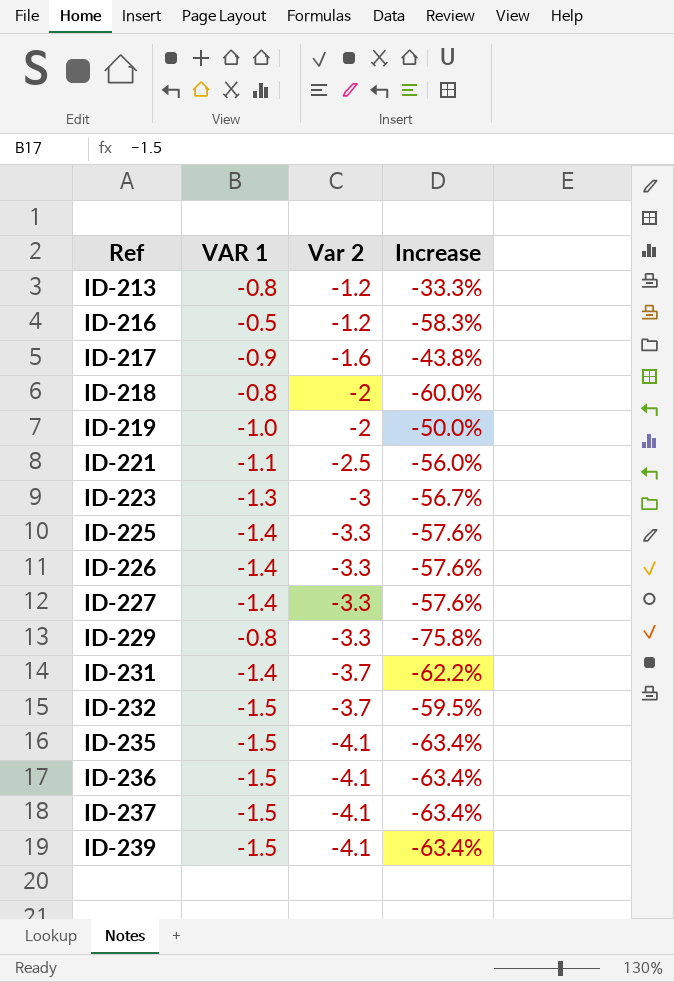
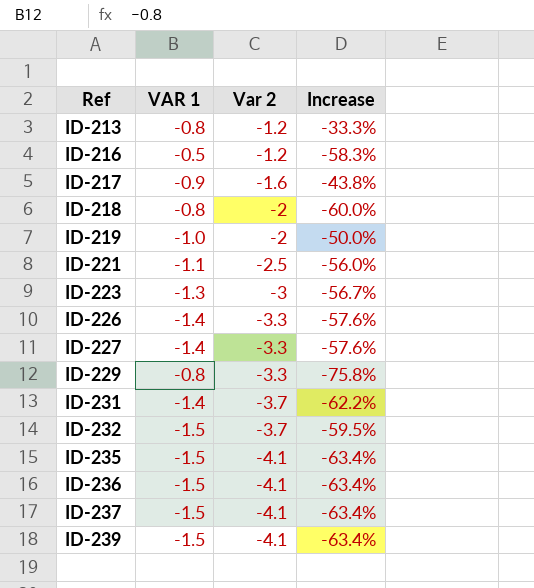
row ID-225: -1.4 | -3.3 | -57.6% -> none

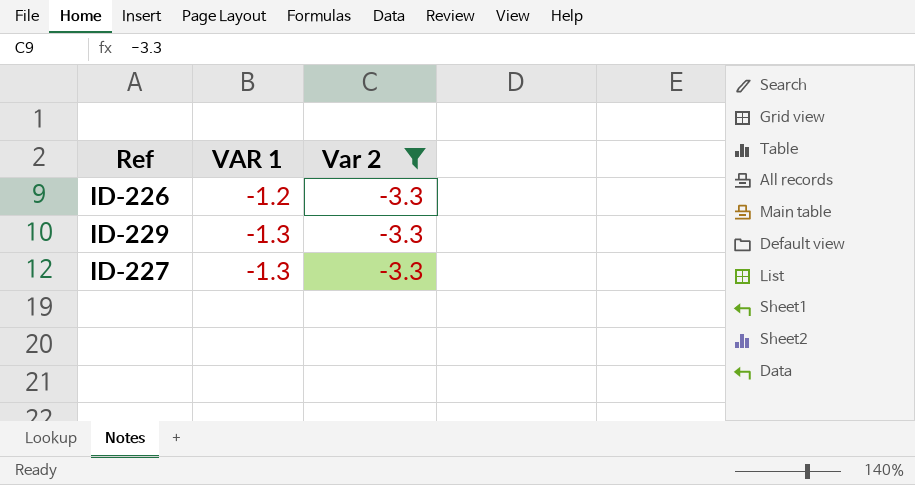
filter: none -> Var 2 = -3.3
row order: Ref ascending -> VAR 1 descending
column Increase | formula: ([VAR 1] - [Var 2]) / [Var 2] -> none
ID-226 | VAR 1: -1.4 -> -1.2
ID-229 | VAR 1: -0.8 -> -1.3
ID-227 | VAR 1: -1.4 -> -1.3

